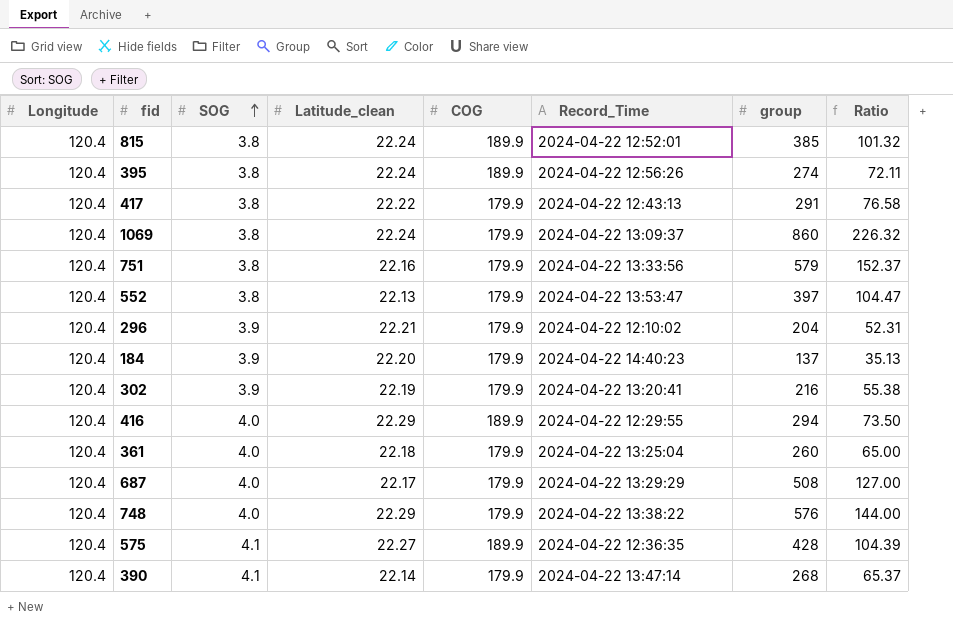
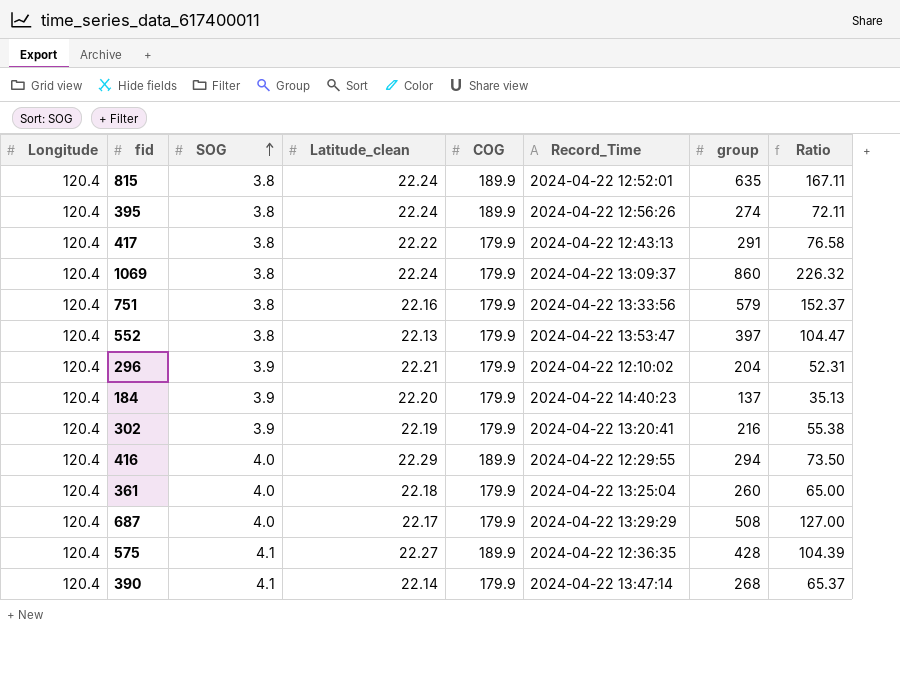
row 748: 120.4 | 4.0 | 22.29 | 179.9 | 2024-04-22 13:38:22 | 576 | 144.00 -> none
815 | group: 385 -> 635
815 | Ratio: 101.32 -> 167.11

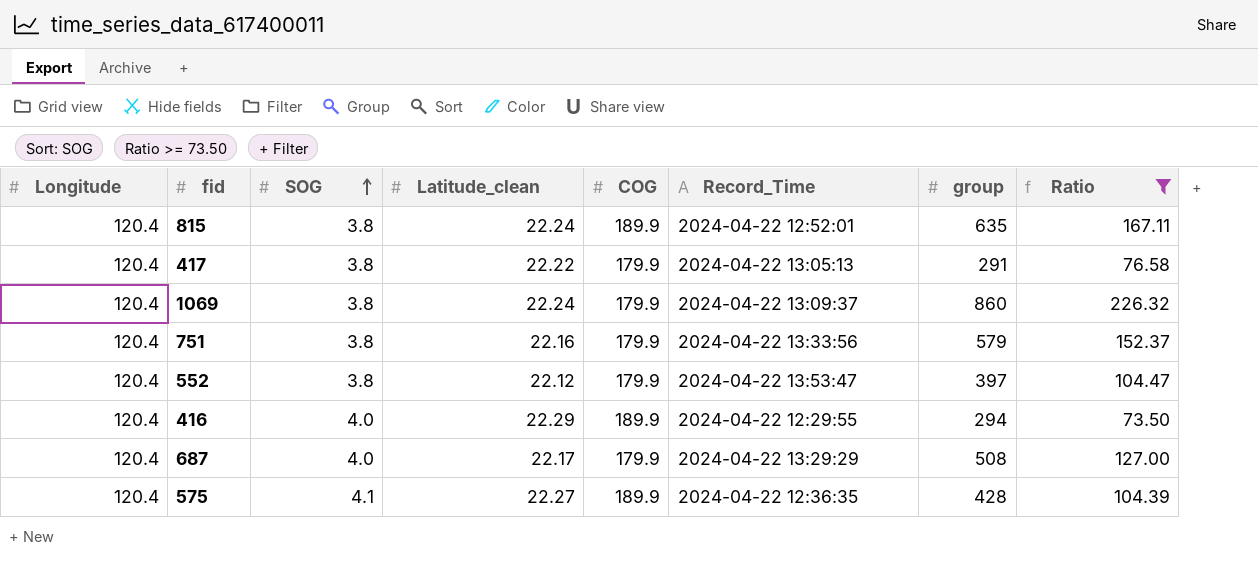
filter: none -> Ratio >= 73.50
417 | Record_Time: 2024-04-22 12:43:13 -> 2024-04-22 13:05:13
552 | Latitude_clean: 22.13 -> 22.12

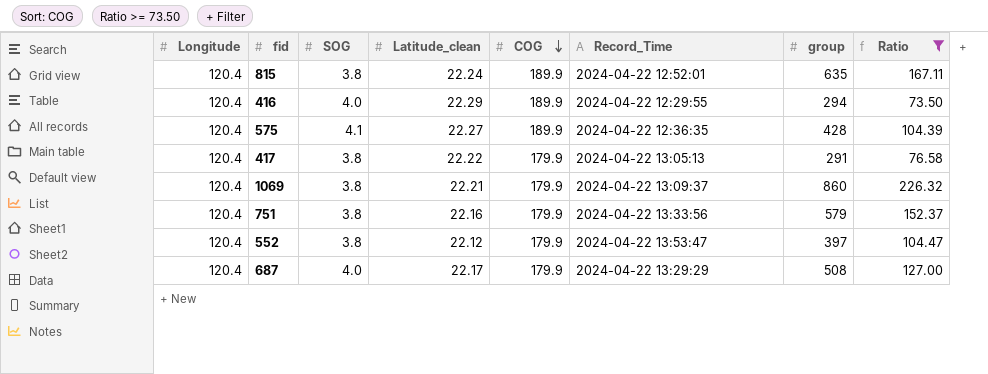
row order: SOG ascending -> COG descending
1069 | Latitude_clean: 22.24 -> 22.21

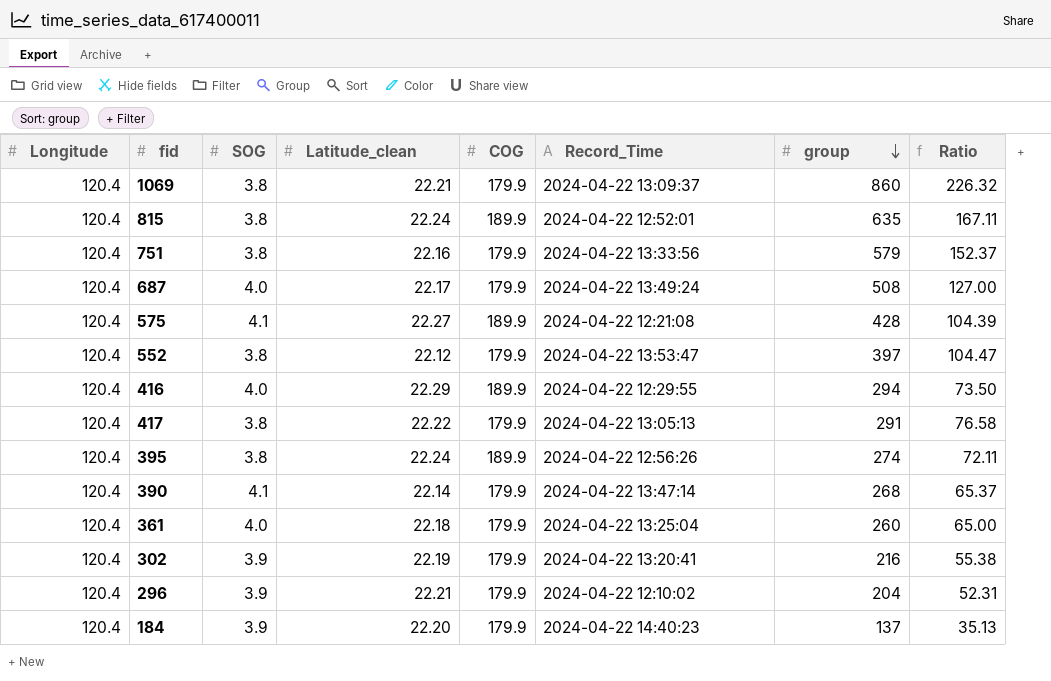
filter: Ratio >= 73.50 -> none
row order: COG descending -> group descending
687 | Record_Time: 2024-04-22 13:29:29 -> 2024-04-22 13:49:24
575 | Record_Time: 2024-04-22 12:36:35 -> 2024-04-22 12:21:08

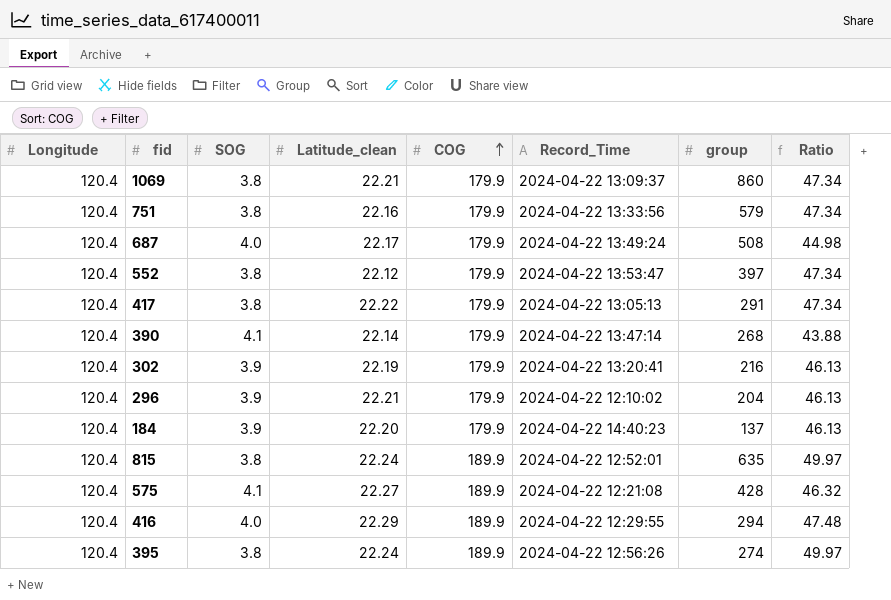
row order: group descending -> COG ascending
column Ratio | formula: [group] / [SOG] -> [COG] / [SOG]
row 361: 120.4 | 4.0 | 22.18 | 179.9 | 2024-04-22 13:25:04 | 260 | 65.00 -> none

